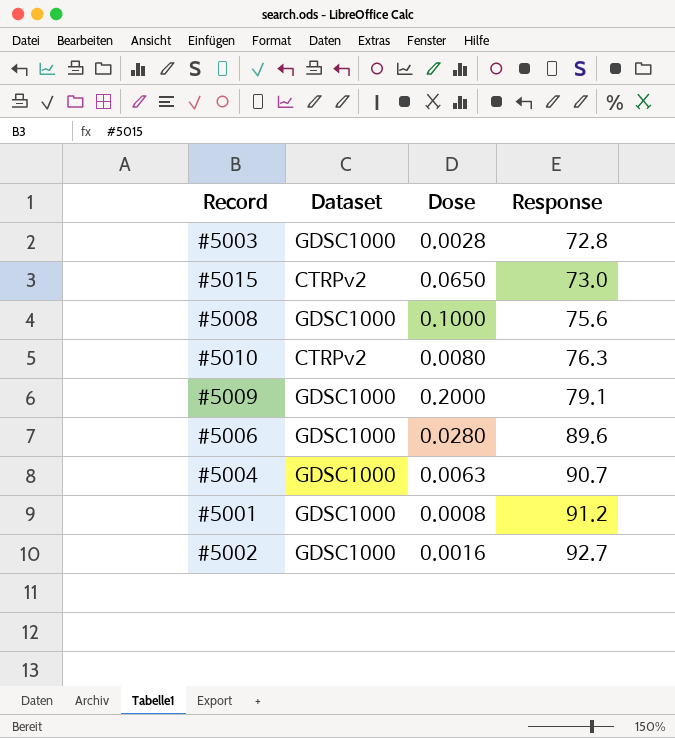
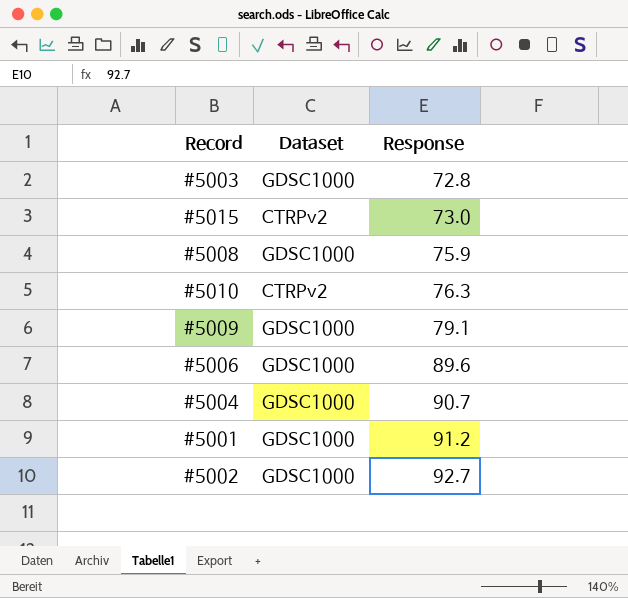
column Dose | position: 3 -> none
#5008 | Response: 75.6 -> 75.9

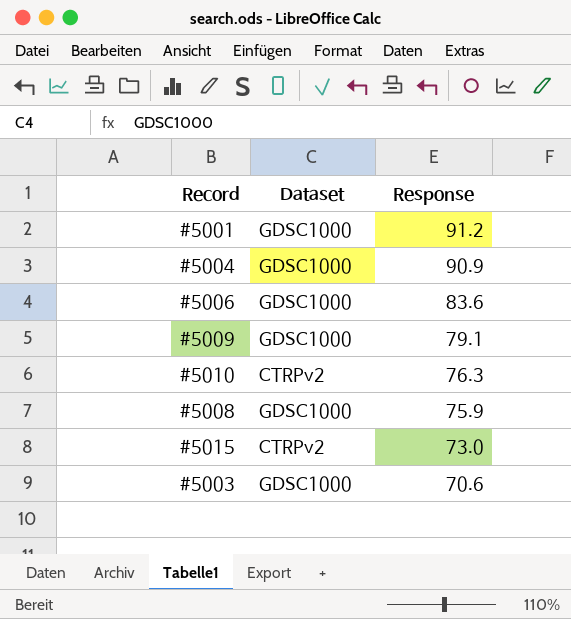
row order: Response ascending -> Response descending
row #5002: GDSC1000 | 92.7 -> none
#5004 | Response: 90.7 -> 90.9
#5006 | Response: 89.6 -> 83.6
#5003 | Response: 72.8 -> 70.6

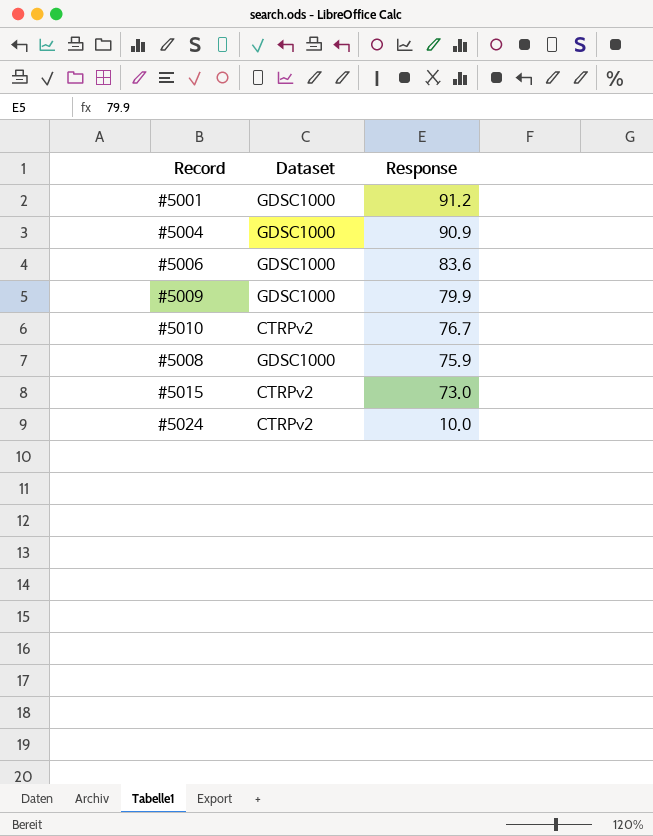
row #5003: GDSC1000 | 70.6 -> none
#5009 | Response: 79.1 -> 79.9
#5010 | Response: 76.3 -> 76.7
row #5024: none -> CTRPv2 | 10.0

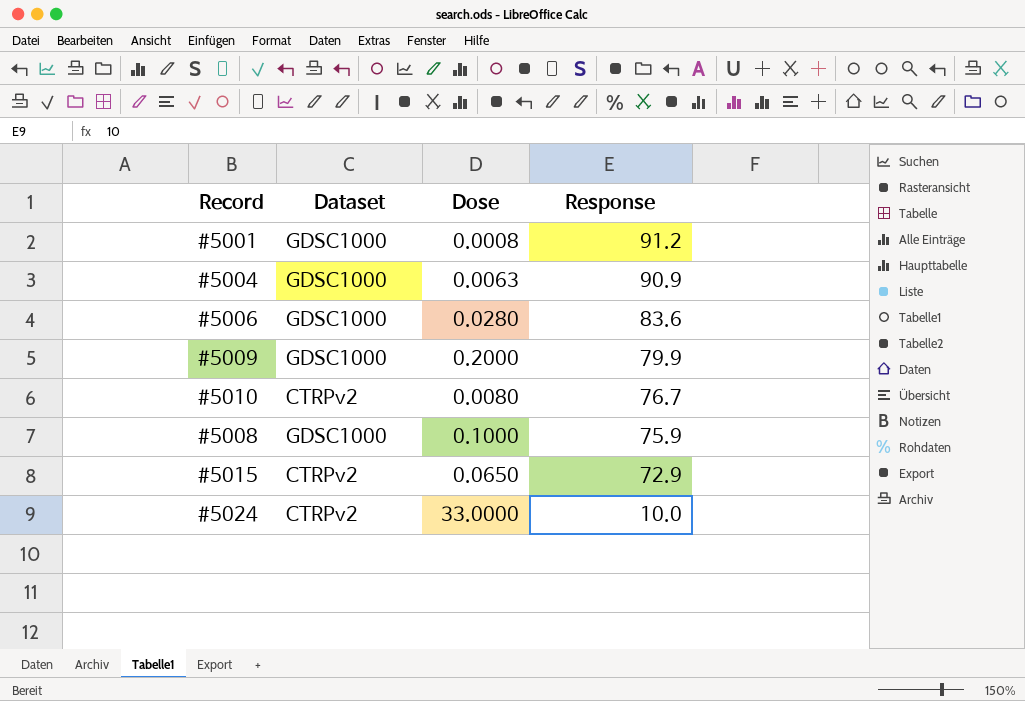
column Dose | position: none -> 3
#5015 | Response: 73.0 -> 72.9

